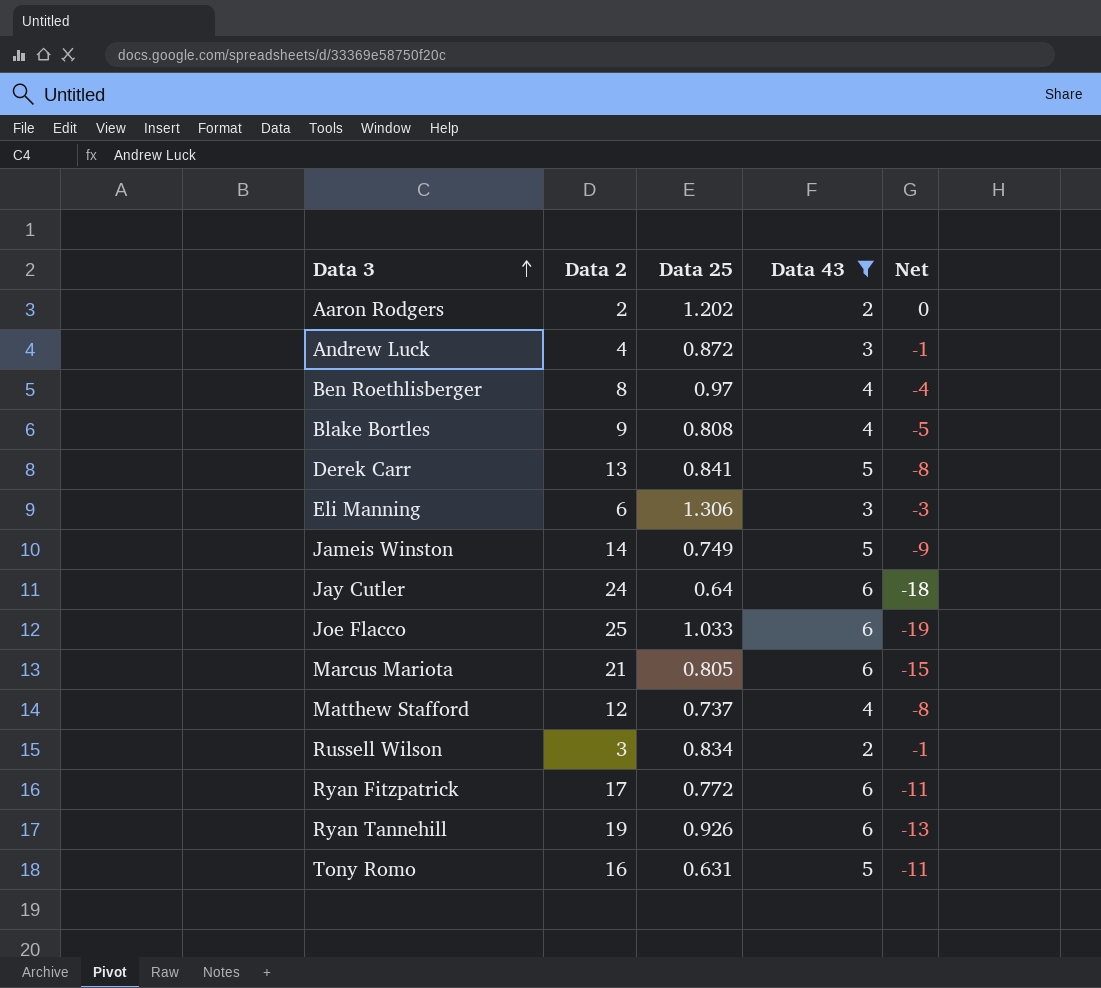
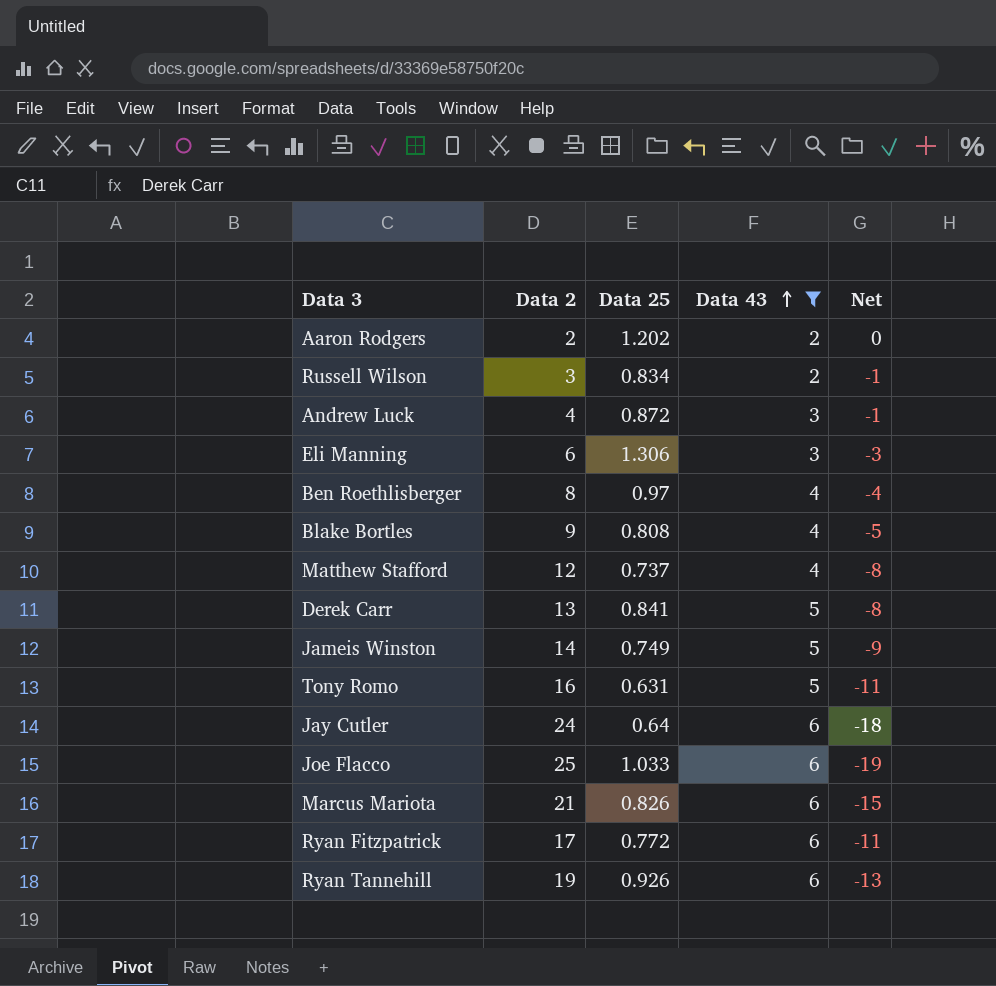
row order: Data 3 ascending -> Data 43 ascending
Marcus Mariota | Data 25: 0.805 -> 0.826

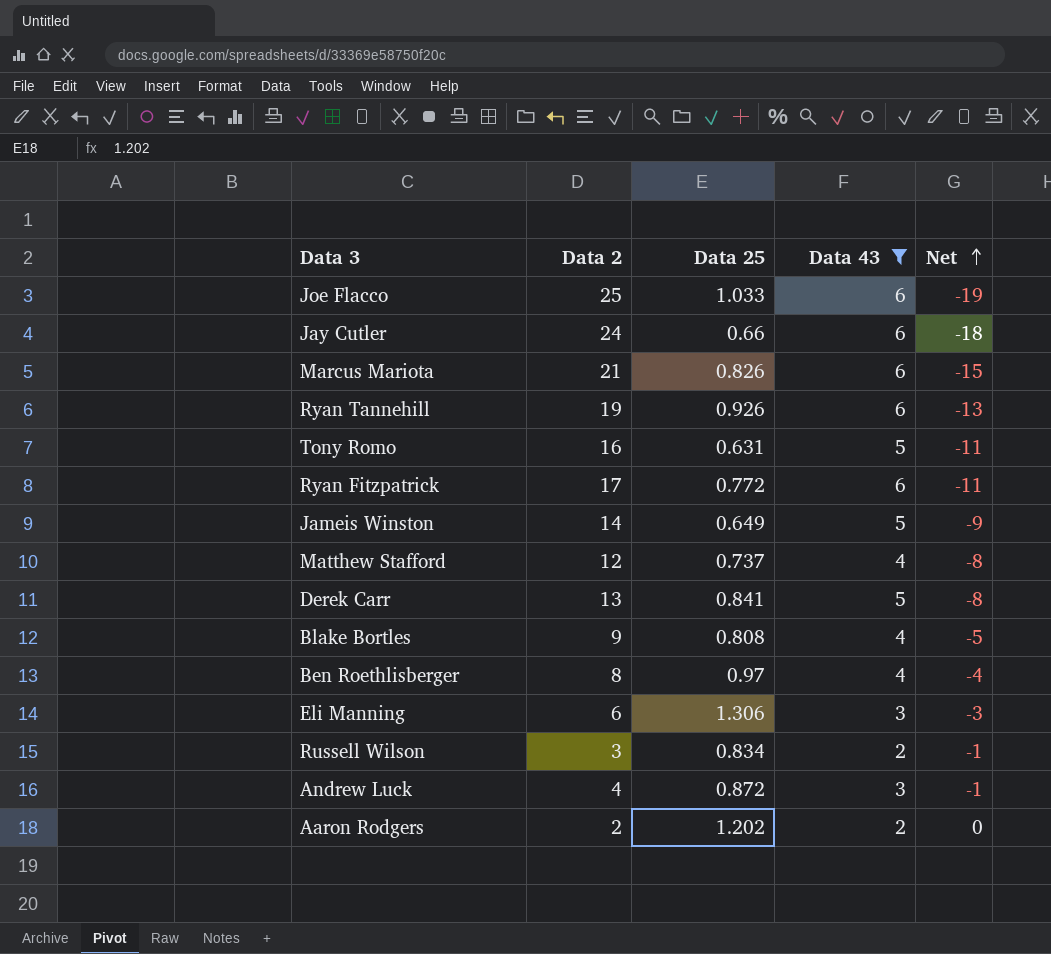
row order: Data 43 ascending -> Net ascending
Jay Cutler | Data 25: 0.64 -> 0.66
Jameis Winston | Data 25: 0.749 -> 0.649

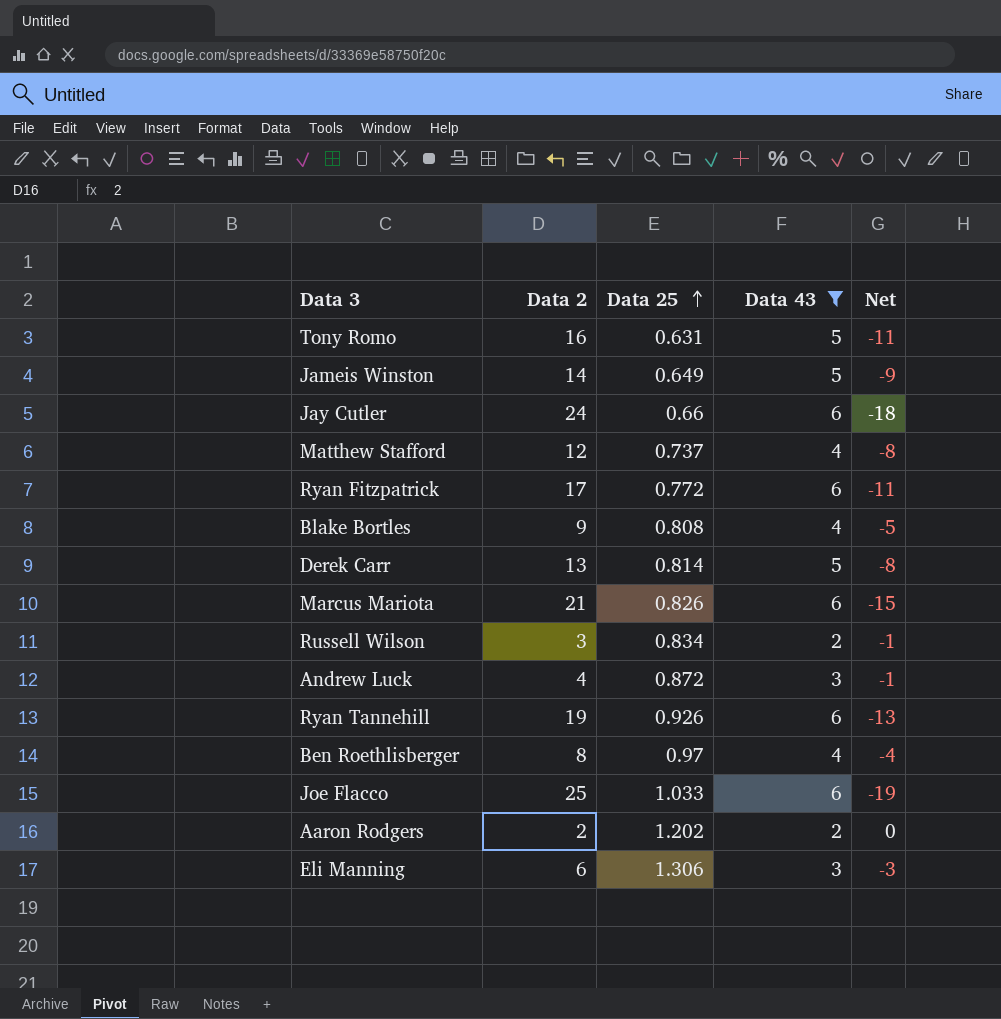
row order: Net ascending -> Data 25 ascending
Derek Carr | Data 25: 0.841 -> 0.814

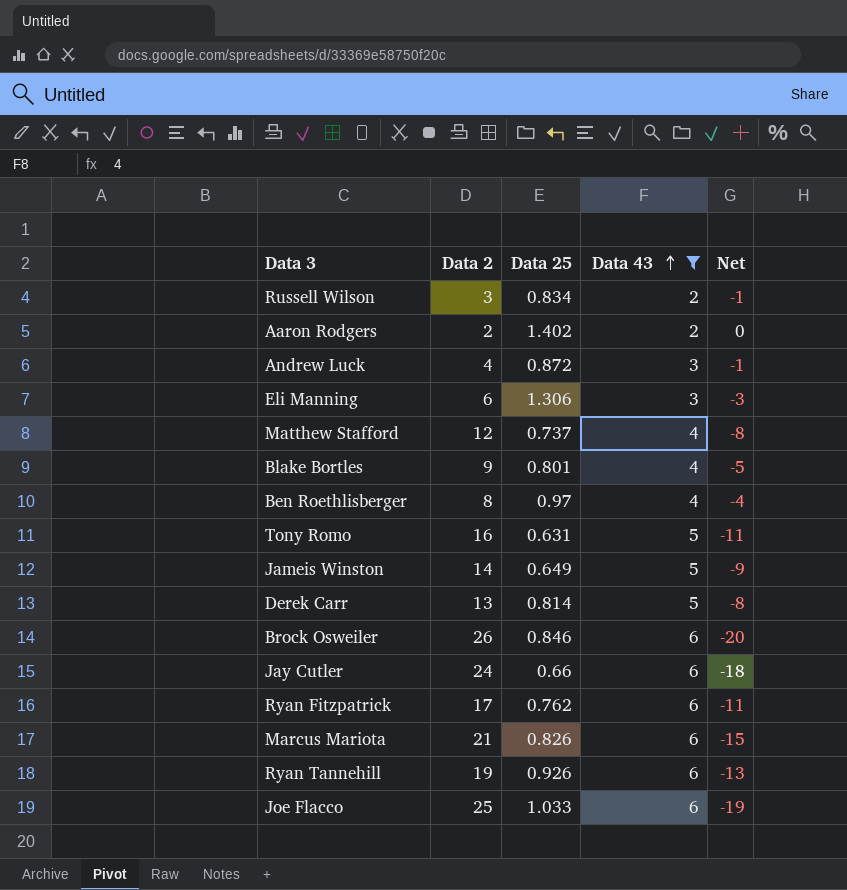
row order: Data 25 ascending -> Data 43 ascending
Aaron Rodgers | Data 25: 1.202 -> 1.402
Blake Bortles | Data 25: 0.808 -> 0.801
row Brock Osweiler: none -> 26 | 0.846 | 6 | -20
Ryan Fitzpatrick | Data 25: 0.772 -> 0.762

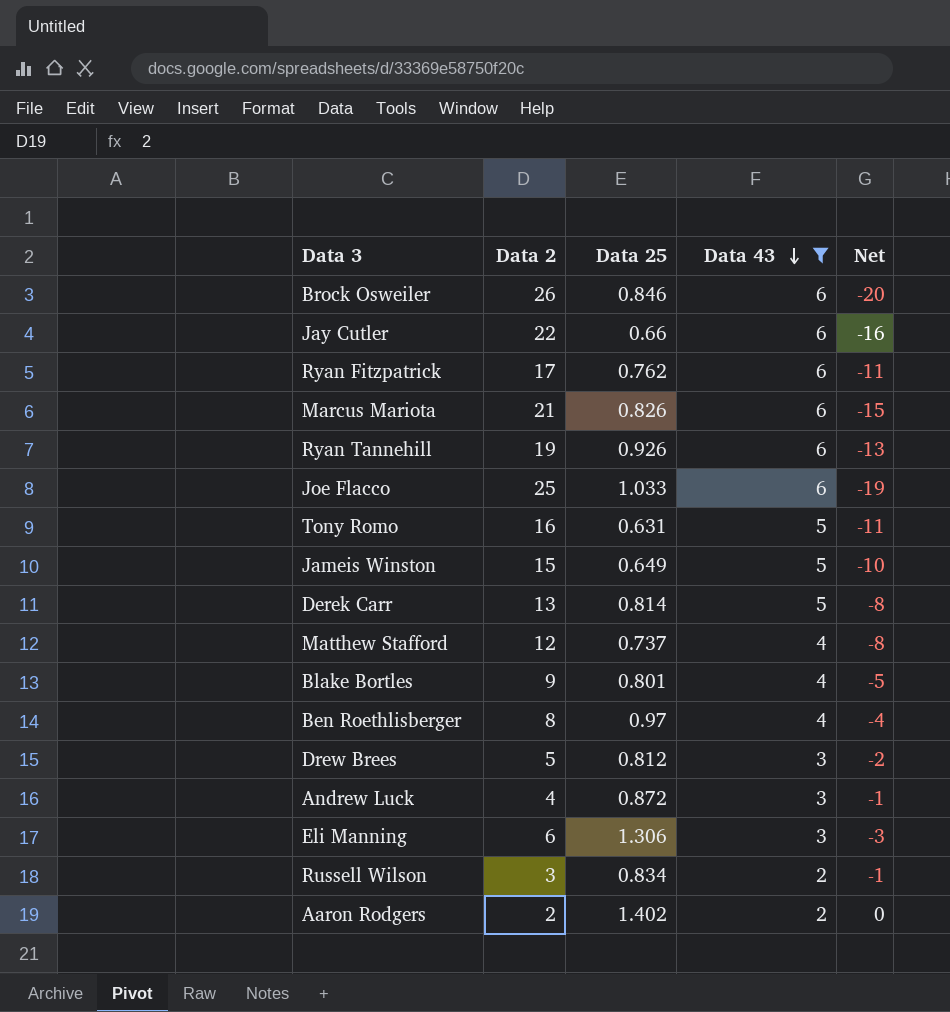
row order: Data 43 ascending -> Data 43 descending
Jay Cutler | Data 2: 24 -> 22
Jay Cutler | Net: -18 -> -16
Jameis Winston | Data 2: 14 -> 15
Jameis Winston | Net: -9 -> -10
row Drew Brees: none -> 5 | 0.812 | 3 | -2

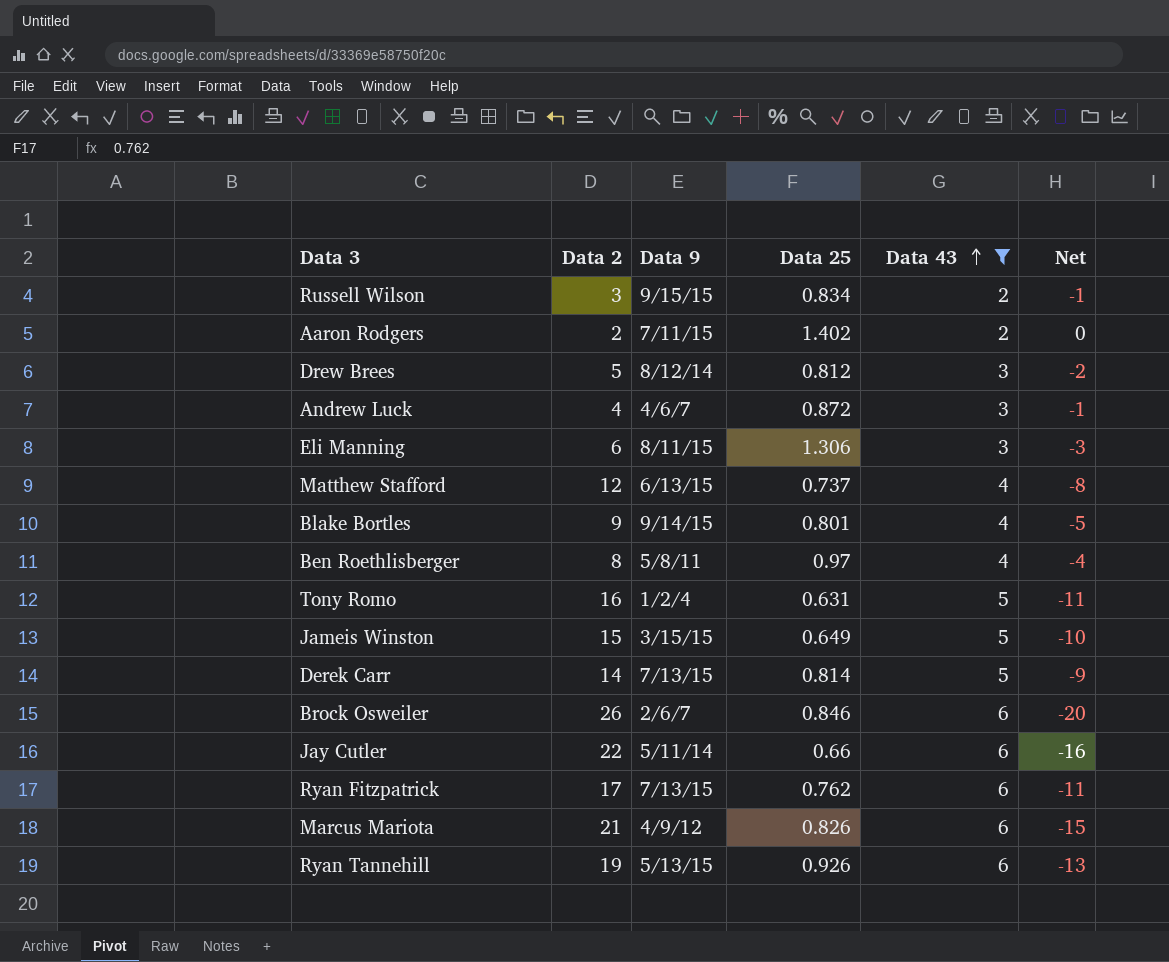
row order: Data 43 descending -> Data 43 ascending
column Data 9 | position: none -> 3
row Joe Flacco: 25 | 1.033 | 6 | -19 -> none
Derek Carr | Data 2: 13 -> 14
Derek Carr | Net: -8 -> -9

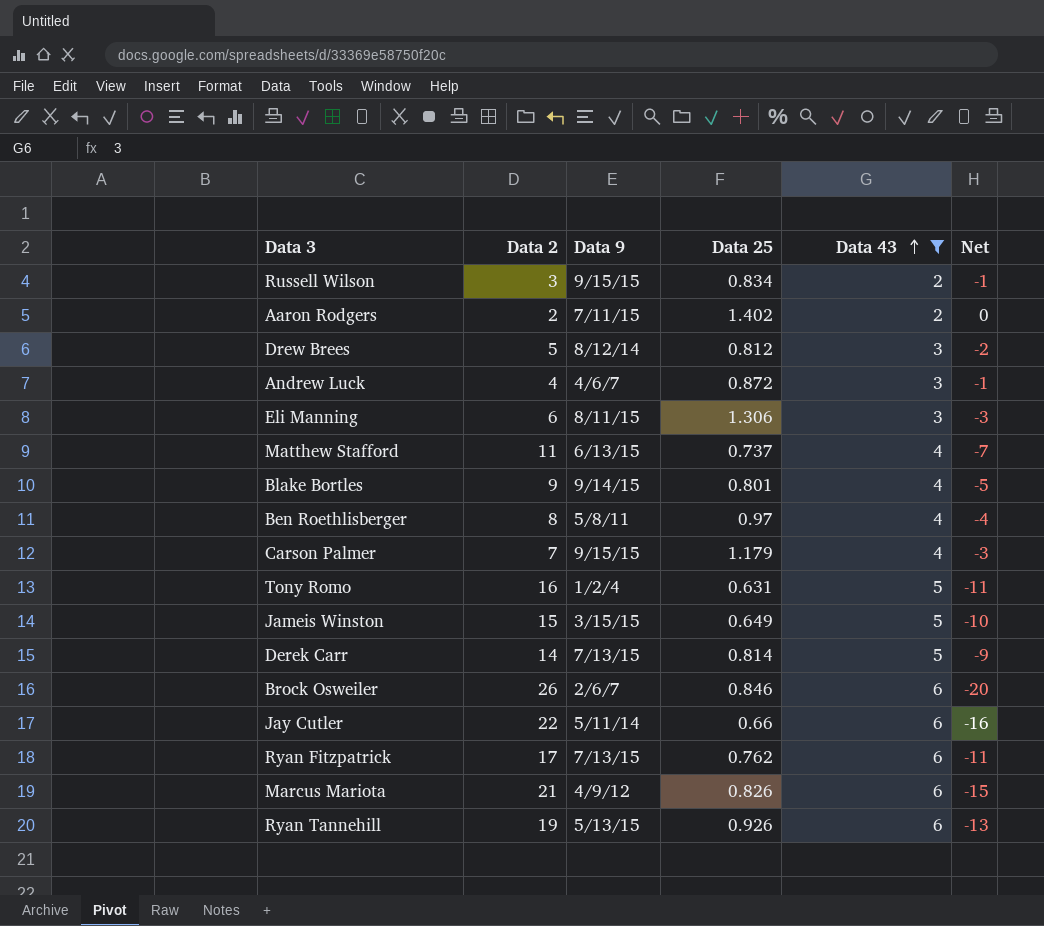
Matthew Stafford | Data 2: 12 -> 11
Matthew Stafford | Net: -8 -> -7
row Carson Palmer: none -> 7 | 9/15/15 | 1.179 | 4 | -3

